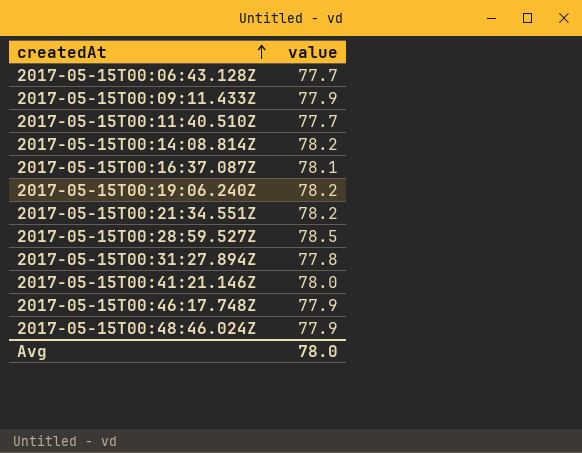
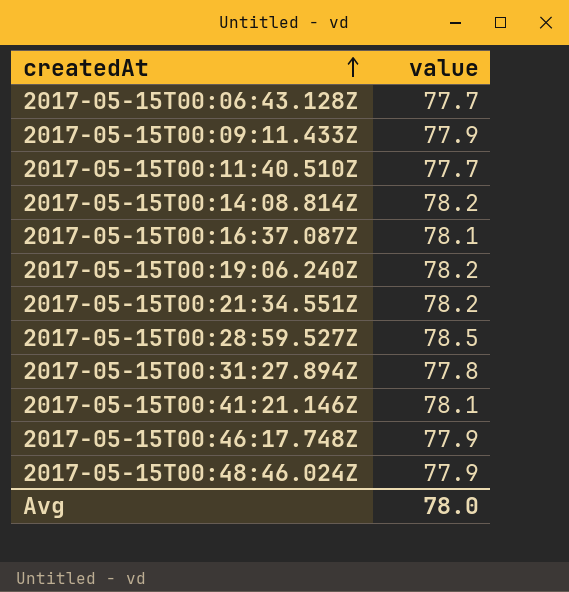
2017-05-15T00:41:21.146Z | value: 78.0 -> 78.1

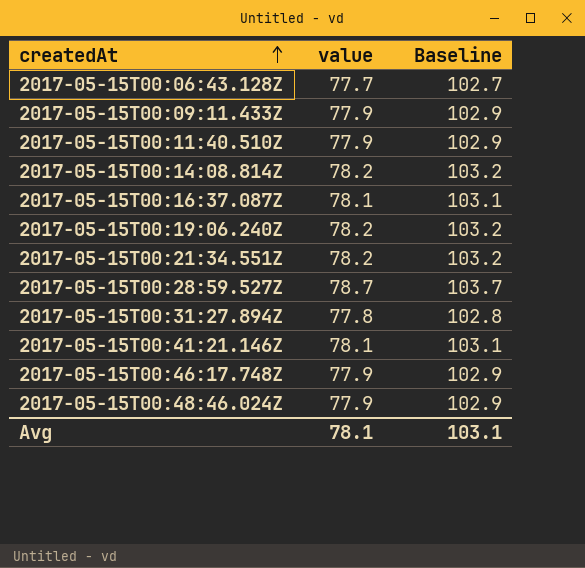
column Baseline | formula: none -> [value] + 25
2017-05-15T00:11:40.510Z | value: 77.7 -> 77.9
2017-05-15T00:28:59.527Z | value: 78.5 -> 78.7
Avg | value: 78.0 -> 78.1

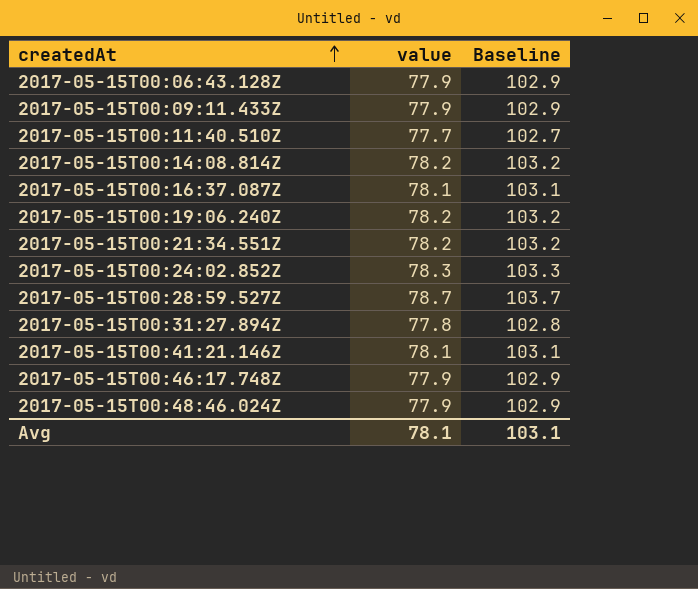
2017-05-15T00:06:43.128Z | value: 77.7 -> 77.9
2017-05-15T00:06:43.128Z | Baseline: 102.7 -> 102.9
2017-05-15T00:11:40.510Z | value: 77.9 -> 77.7
2017-05-15T00:11:40.510Z | Baseline: 102.9 -> 102.7
row 2017-05-15T00:24:02.852Z: none -> 78.3 | 103.3

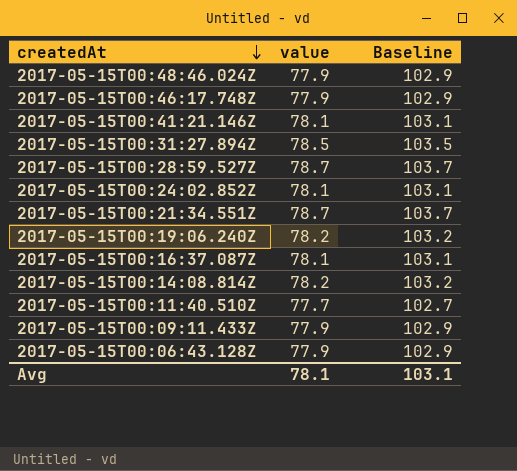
row order: createdAt ascending -> createdAt descending
2017-05-15T00:31:27.894Z | value: 77.8 -> 78.5
2017-05-15T00:31:27.894Z | Baseline: 102.8 -> 103.5
2017-05-15T00:24:02.852Z | value: 78.3 -> 78.1
2017-05-15T00:24:02.852Z | Baseline: 103.3 -> 103.1
2017-05-15T00:21:34.551Z | value: 78.2 -> 78.7
2017-05-15T00:21:34.551Z | Baseline: 103.2 -> 103.7

